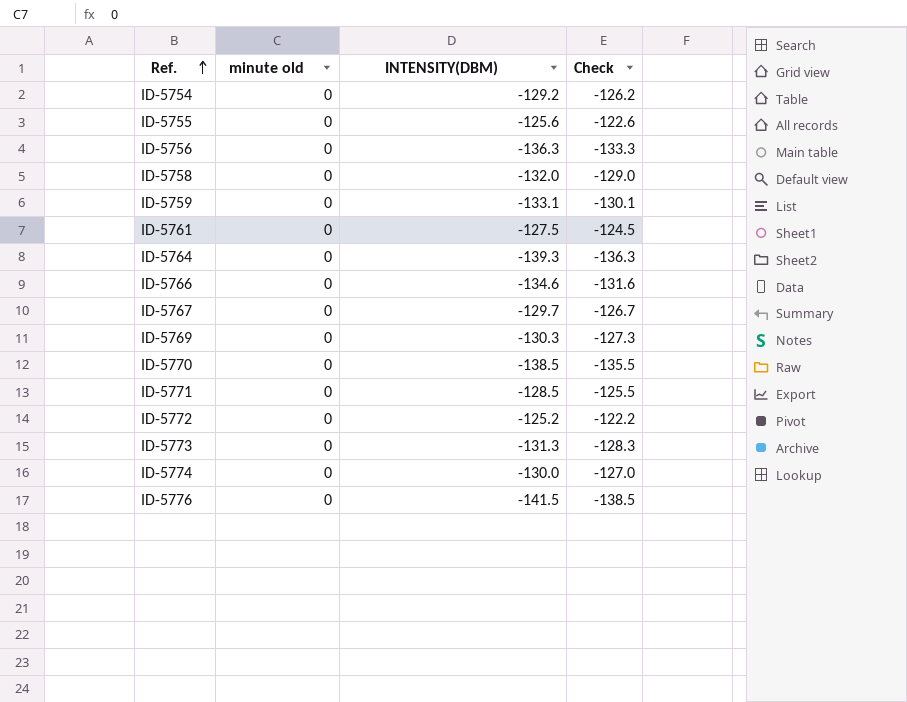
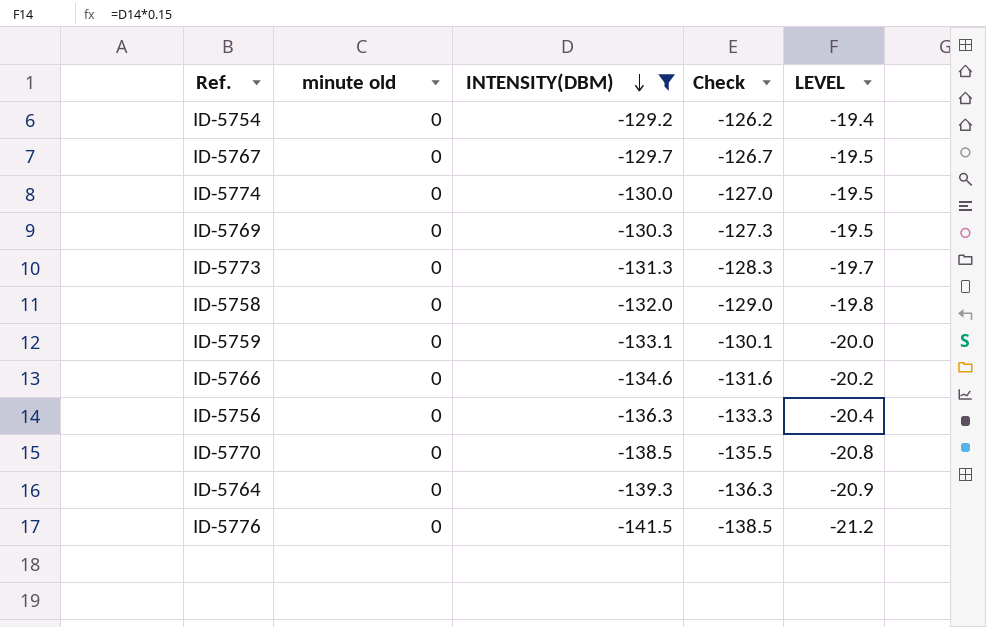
filter: none -> INTENSITY(DBM) <= -129.2
row order: Ref. ascending -> INTENSITY(DBM) descending
column LEVEL | formula: none -> [INTENSITY(DBM)] * 0.15

